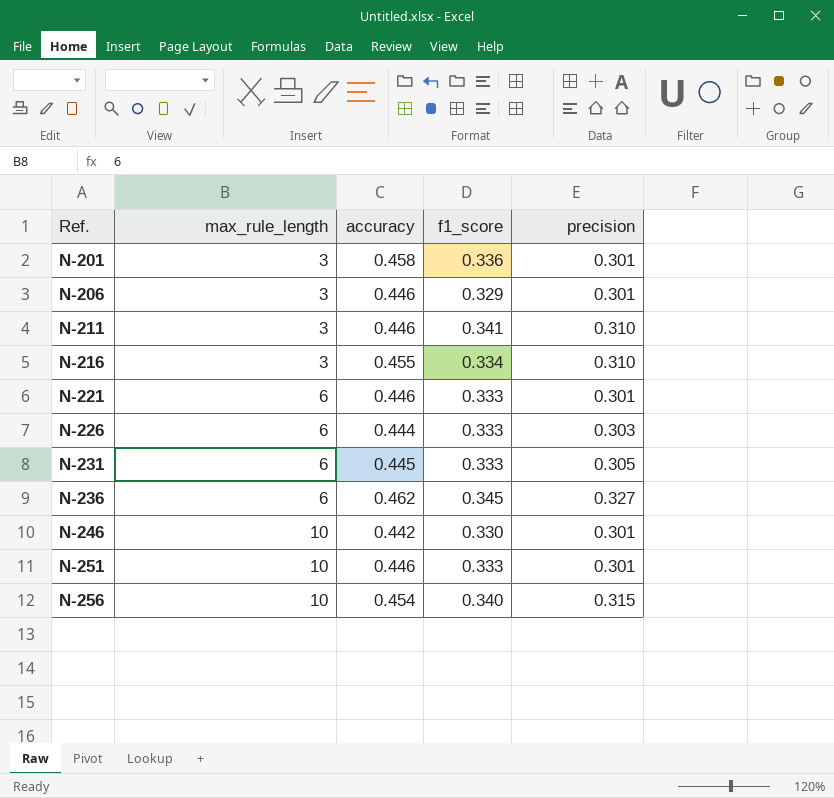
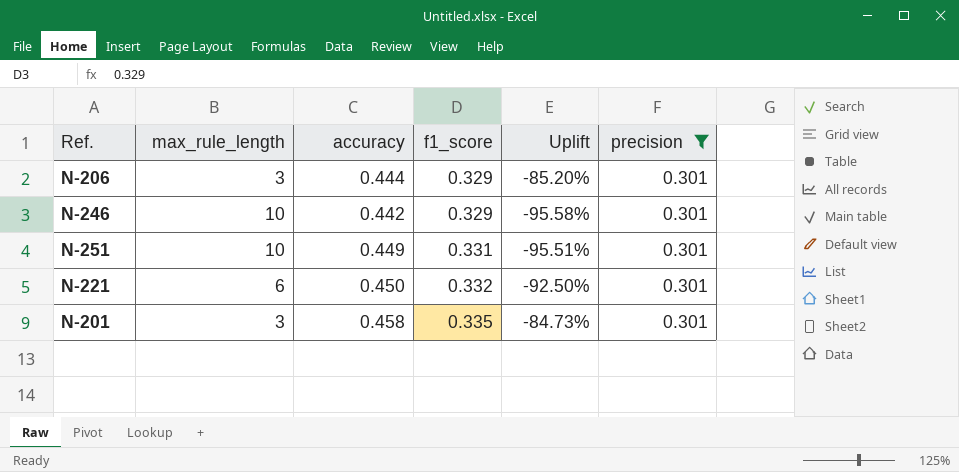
filter: none -> precision = 0.301
row order: Ref. ascending -> f1_score ascending
column Uplift | formula: none -> ([accuracy] - [max_rule_length]) / [max_rule_length]
N-206 | accuracy: 0.446 -> 0.444
N-246 | f1_score: 0.330 -> 0.329
N-251 | accuracy: 0.446 -> 0.449
N-251 | f1_score: 0.333 -> 0.331
N-221 | accuracy: 0.446 -> 0.450
N-221 | f1_score: 0.333 -> 0.332
N-201 | f1_score: 0.336 -> 0.335

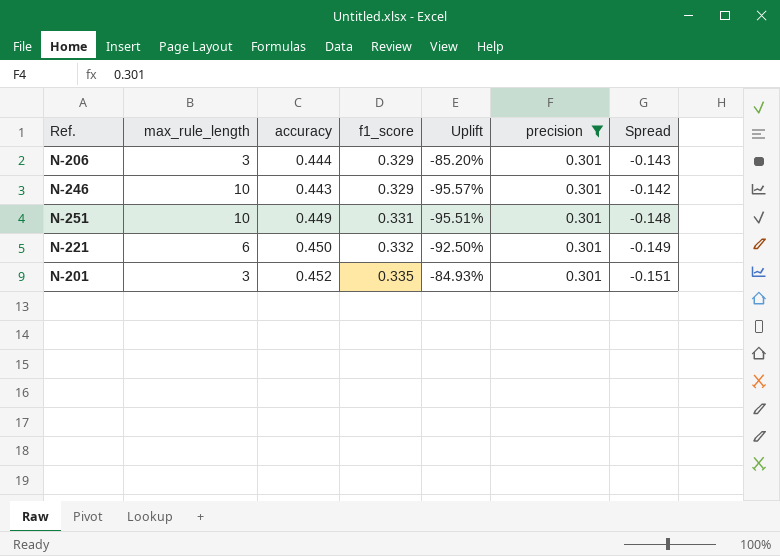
column Spread | formula: none -> [precision] - [accuracy]
N-246 | accuracy: 0.442 -> 0.443
N-246 | Uplift: -95.58% -> -95.57%
N-201 | accuracy: 0.458 -> 0.452
N-201 | Uplift: -84.73% -> -84.93%

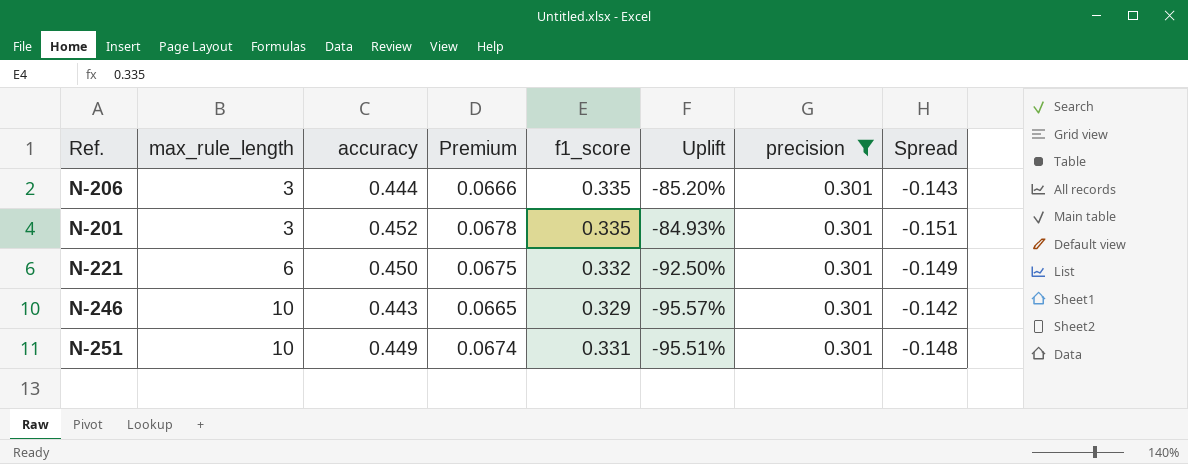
row order: f1_score ascending -> max_rule_length ascending
column Premium | formula: none -> [accuracy] * 0.15
N-206 | f1_score: 0.329 -> 0.335

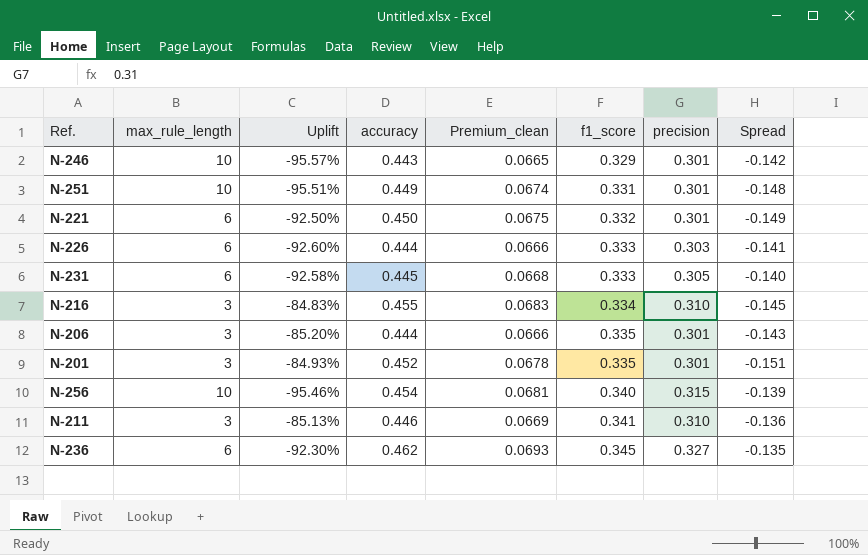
filter: precision = 0.301 -> none
row order: max_rule_length ascending -> f1_score ascending
column Uplift | position: 6 -> 3
column name: Premium -> Premium_clean

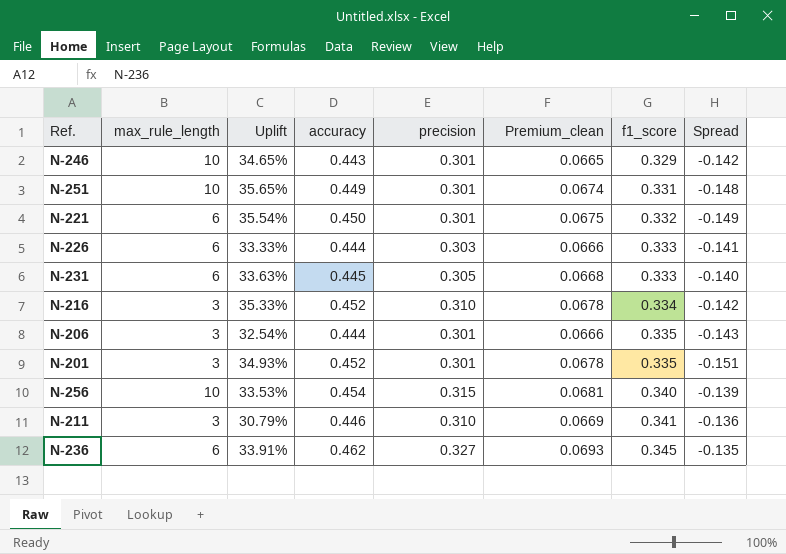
column Uplift | formula: ([accuracy] - [max_rule_length]) / [max_rule_length] -> ([accuracy] - [f1_score]) / [f1_score]
column precision | position: 7 -> 5
N-216 | accuracy: 0.455 -> 0.452
N-216 | Premium_clean: 0.0683 -> 0.0678
N-216 | Spread: -0.145 -> -0.142

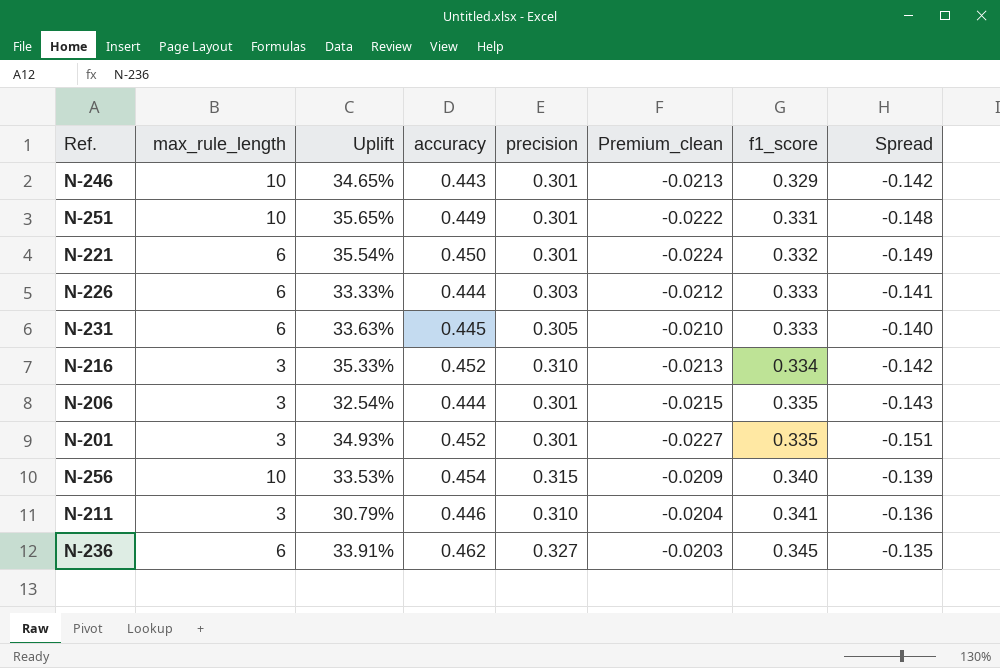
column Premium_clean | formula: [accuracy] * 0.15 -> [Spread] * 0.15

